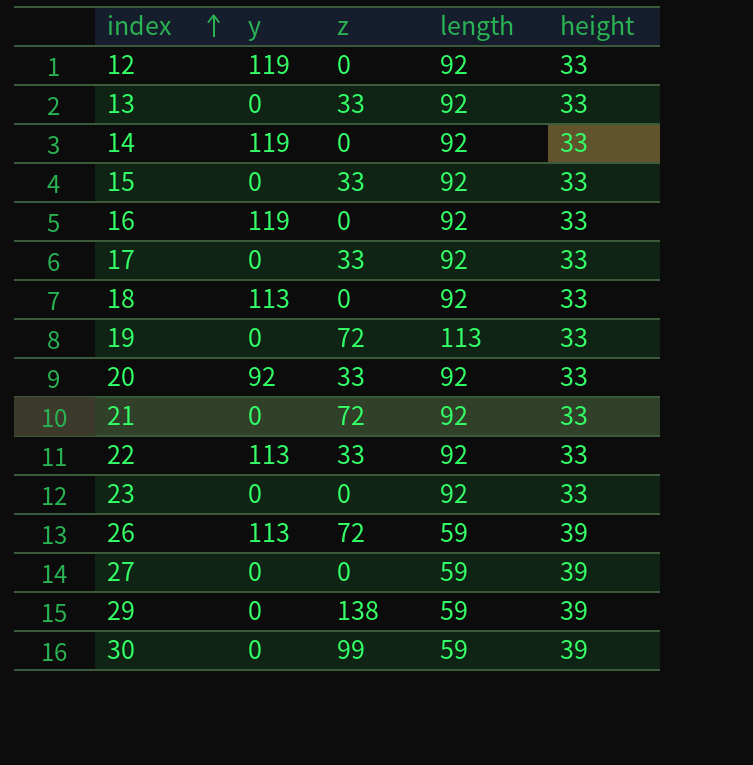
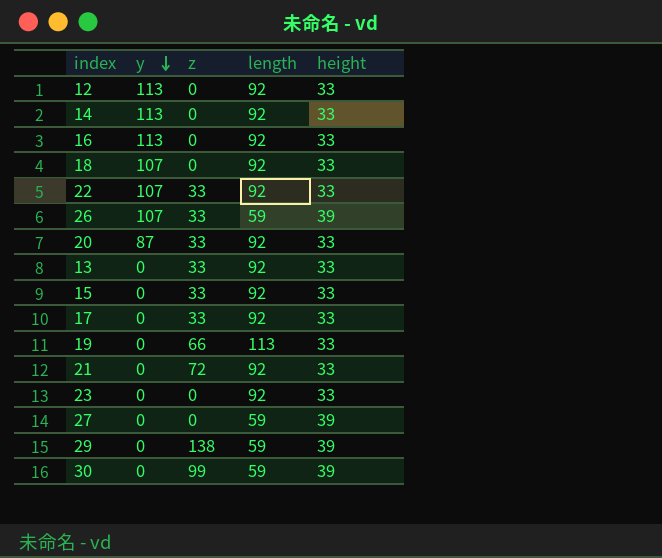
row order: index ascending -> y descending
12 | y: 119 -> 113
14 | y: 119 -> 113
16 | y: 119 -> 113
18 | y: 113 -> 107
22 | y: 113 -> 107
26 | y: 113 -> 107
26 | z: 72 -> 33
20 | y: 92 -> 87
19 | z: 72 -> 66

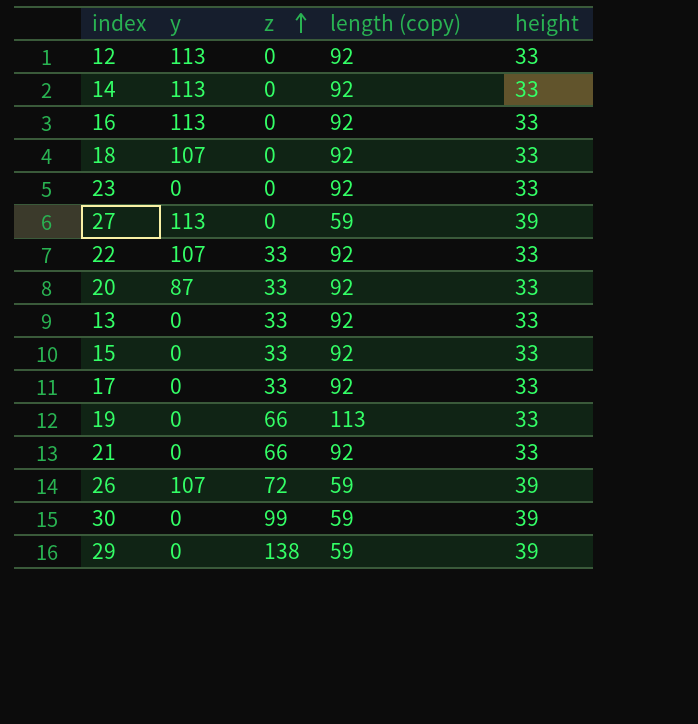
row order: y descending -> z ascending
column name: length -> length (copy)
27 | y: 0 -> 113
21 | z: 72 -> 66
26 | z: 33 -> 72

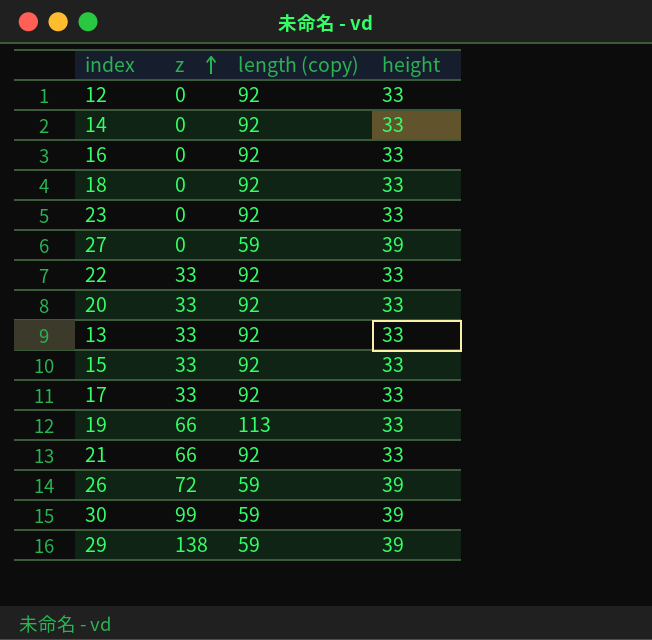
column y | position: 2 -> none

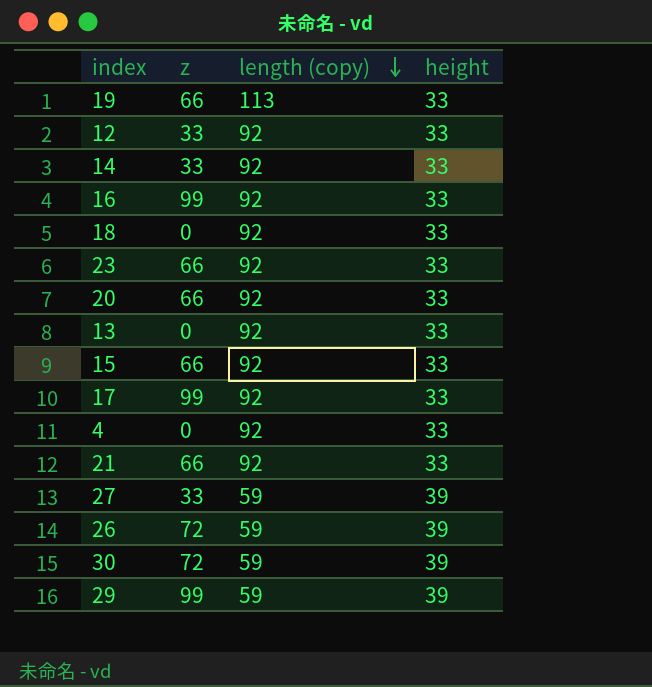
row order: z ascending -> length (copy) descending
row 22: 33 | 92 | 33 -> none
12 | z: 0 -> 33
14 | z: 0 -> 33
16 | z: 0 -> 99
23 | z: 0 -> 66
20 | z: 33 -> 66
13 | z: 33 -> 0
15 | z: 33 -> 66
17 | z: 33 -> 99
row 4: none -> 0 | 92 | 33
27 | z: 0 -> 33
30 | z: 99 -> 72
29 | z: 138 -> 99

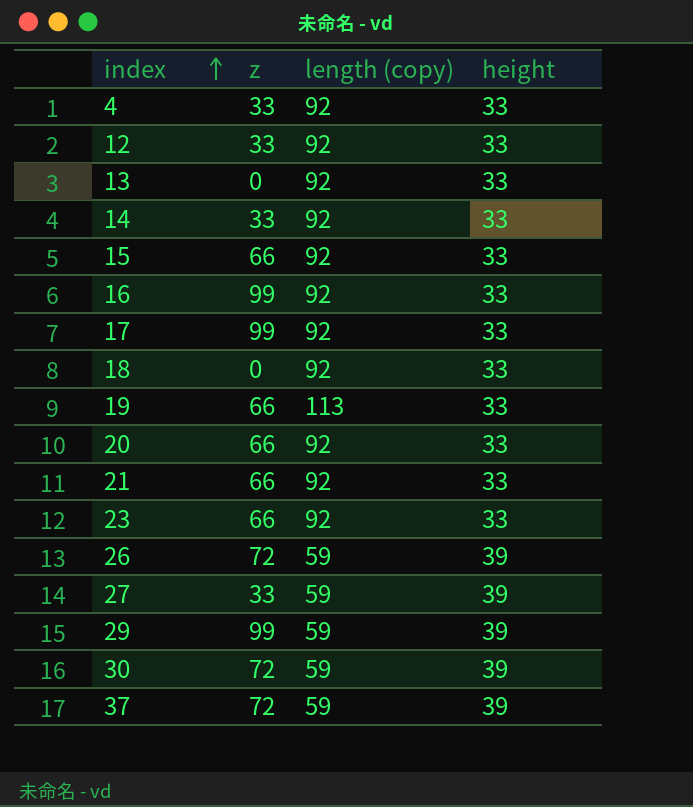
row order: length (copy) descending -> index ascending
4 | z: 0 -> 33
row 37: none -> 72 | 59 | 39

